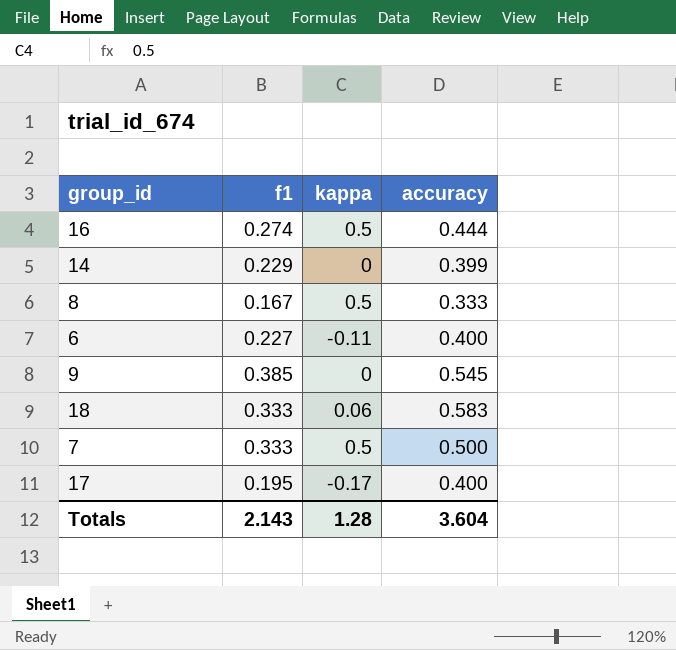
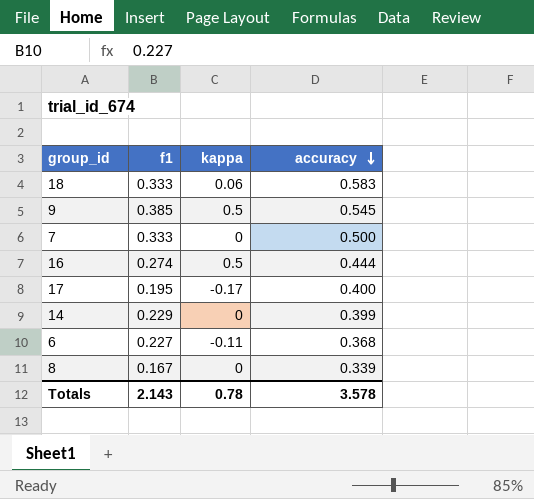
row order: none -> accuracy descending
9 | kappa: 0 -> 0.5
7 | kappa: 0.5 -> 0
6 | accuracy: 0.400 -> 0.368
8 | kappa: 0.5 -> 0
8 | accuracy: 0.333 -> 0.339
Totals | kappa: 1.28 -> 0.78
Totals | accuracy: 3.604 -> 3.578

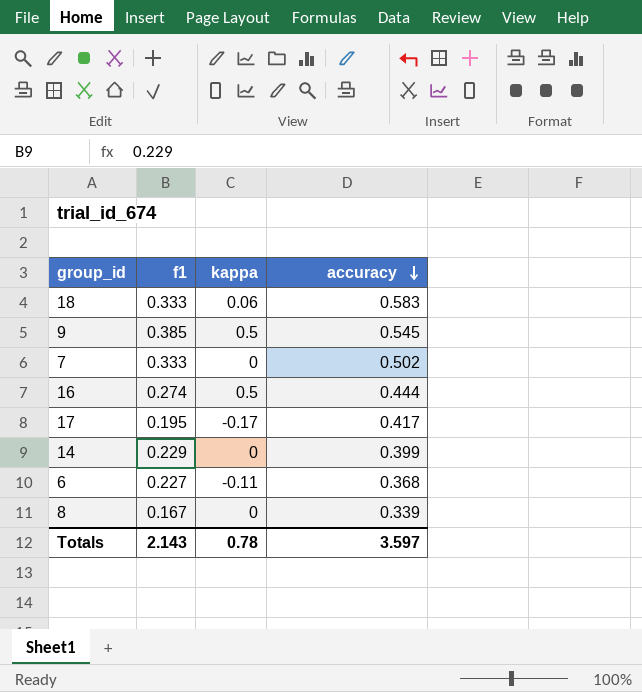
7 | accuracy: 0.500 -> 0.502
17 | accuracy: 0.400 -> 0.417
Totals | accuracy: 3.578 -> 3.597

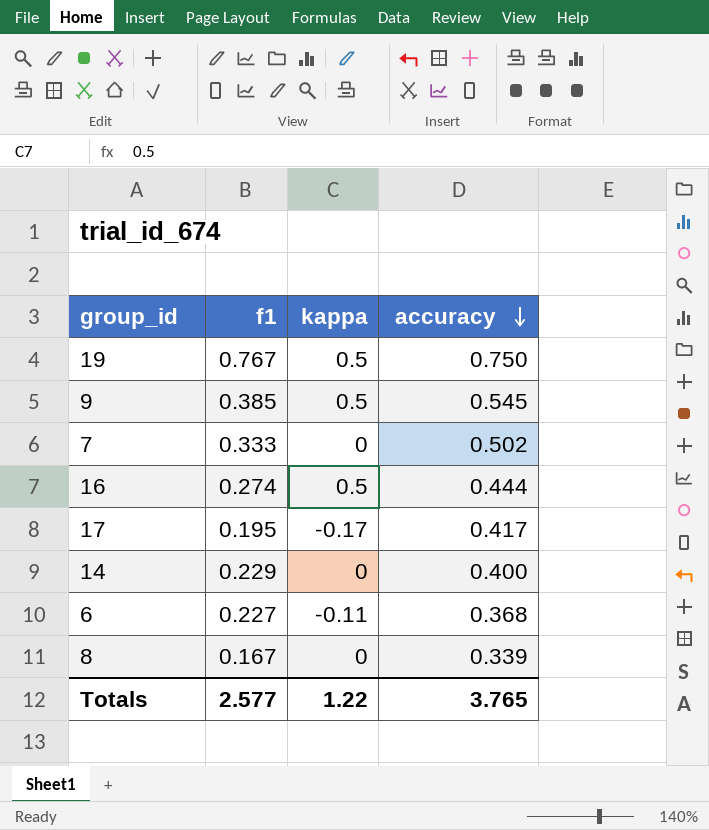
row 18: 0.333 | 0.06 | 0.583 -> none
row 19: none -> 0.767 | 0.5 | 0.750
14 | accuracy: 0.399 -> 0.400
Totals | f1: 2.143 -> 2.577
Totals | kappa: 0.78 -> 1.22
Totals | accuracy: 3.597 -> 3.765

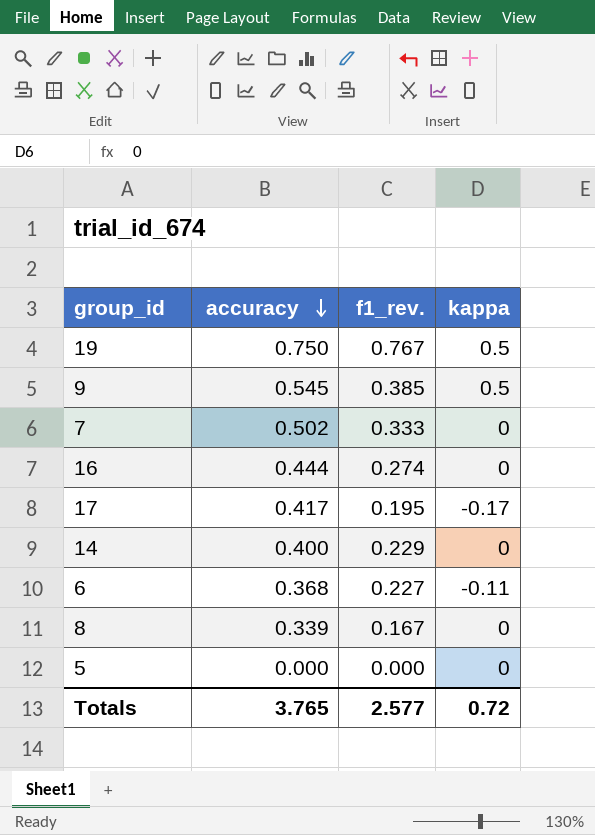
column accuracy | position: 4 -> 2
column name: f1 -> f1_rev.
16 | kappa: 0.5 -> 0
row 5: none -> 0.000 | 0.000 | 0
Totals | kappa: 1.22 -> 0.72

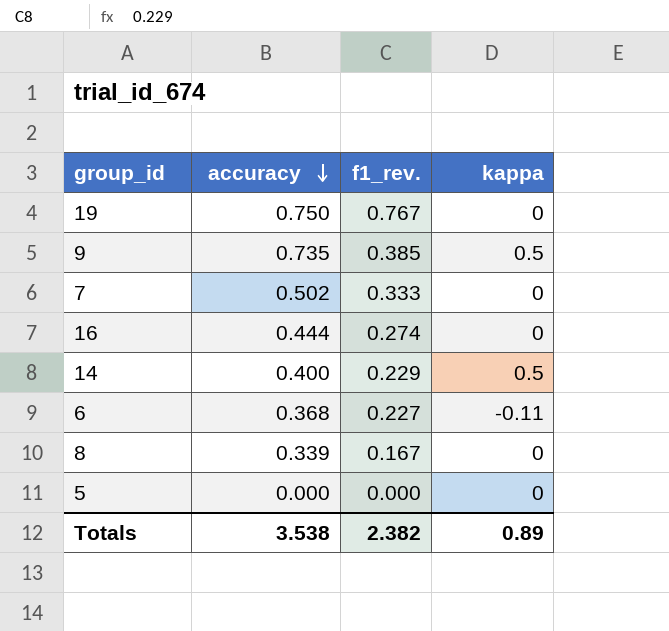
row 17: 0.417 | 0.195 | -0.17 -> none
19 | kappa: 0.5 -> 0
9 | accuracy: 0.545 -> 0.735
14 | kappa: 0 -> 0.5
Totals | accuracy: 3.765 -> 3.538
Totals | f1_rev.: 2.577 -> 2.382
Totals | kappa: 0.72 -> 0.89

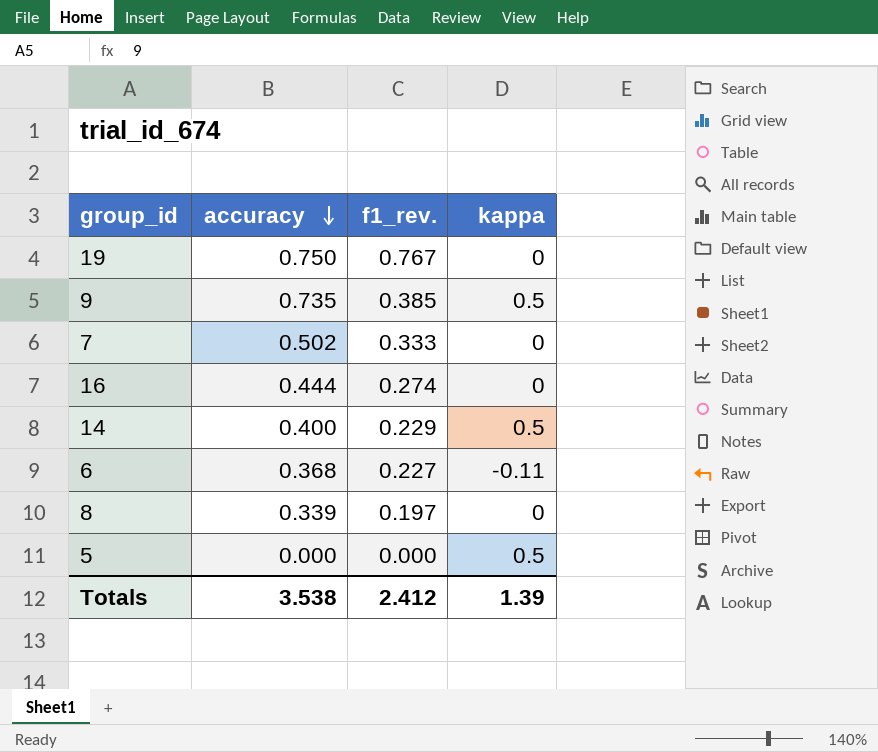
8 | f1_rev.: 0.167 -> 0.197
5 | kappa: 0 -> 0.5
Totals | f1_rev.: 2.382 -> 2.412
Totals | kappa: 0.89 -> 1.39

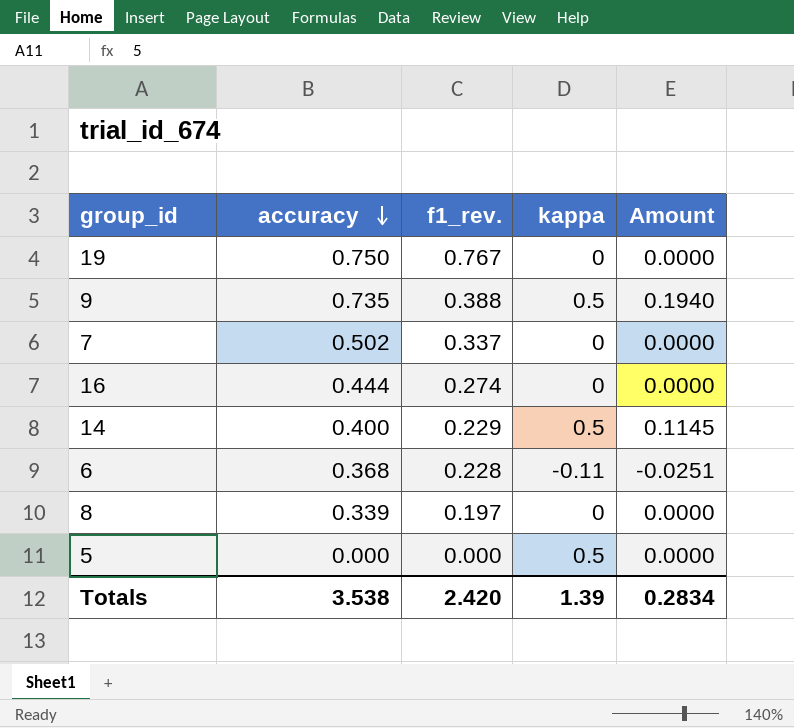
column Amount | formula: none -> [f1_rev.] * [kappa]
9 | f1_rev.: 0.385 -> 0.388
7 | f1_rev.: 0.333 -> 0.337
6 | f1_rev.: 0.227 -> 0.228
Totals | f1_rev.: 2.412 -> 2.420

